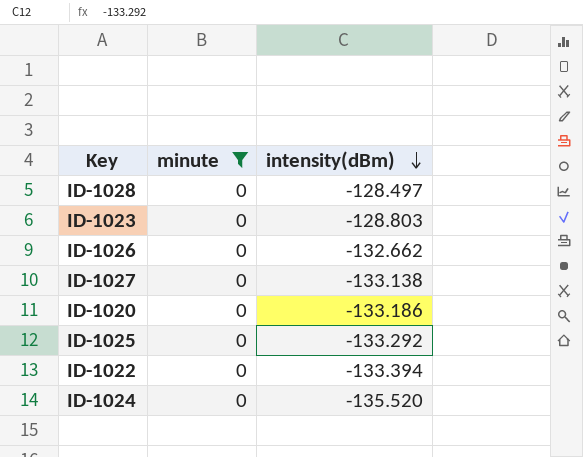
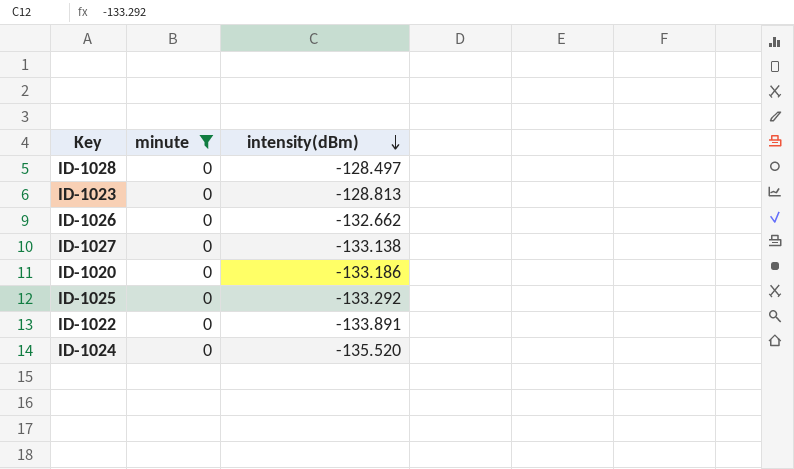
ID-1023 | intensity(dBm): -128.803 -> -128.813
ID-1022 | intensity(dBm): -133.394 -> -133.891

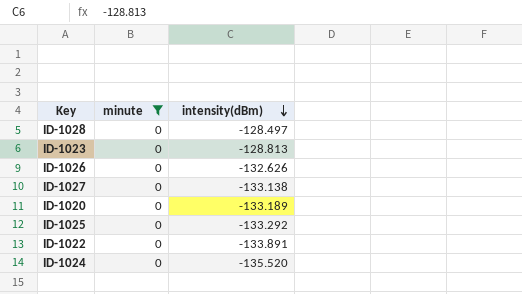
ID-1026 | intensity(dBm): -132.662 -> -132.626
ID-1020 | intensity(dBm): -133.186 -> -133.189

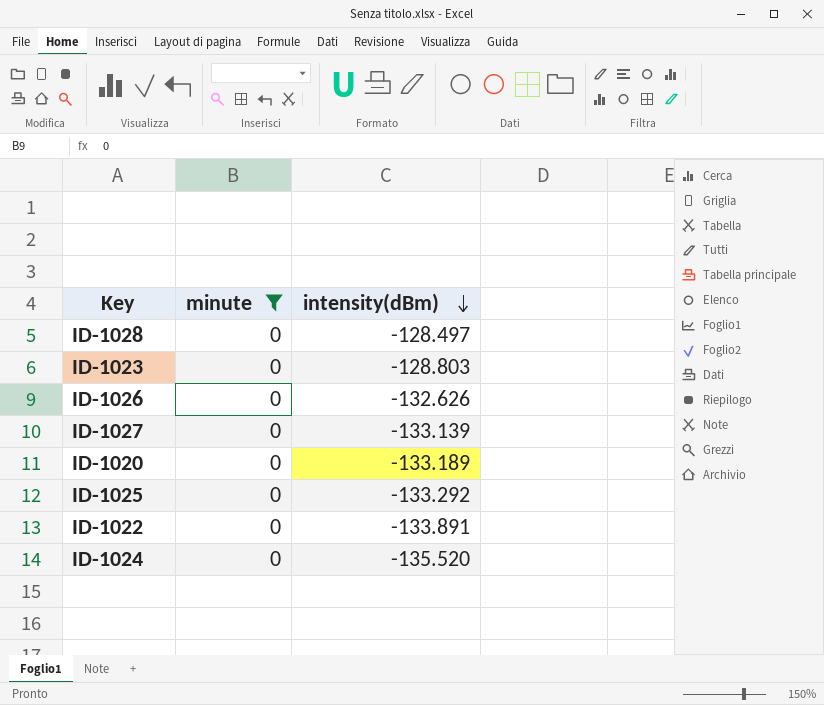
ID-1023 | intensity(dBm): -128.813 -> -128.803
ID-1027 | intensity(dBm): -133.138 -> -133.139

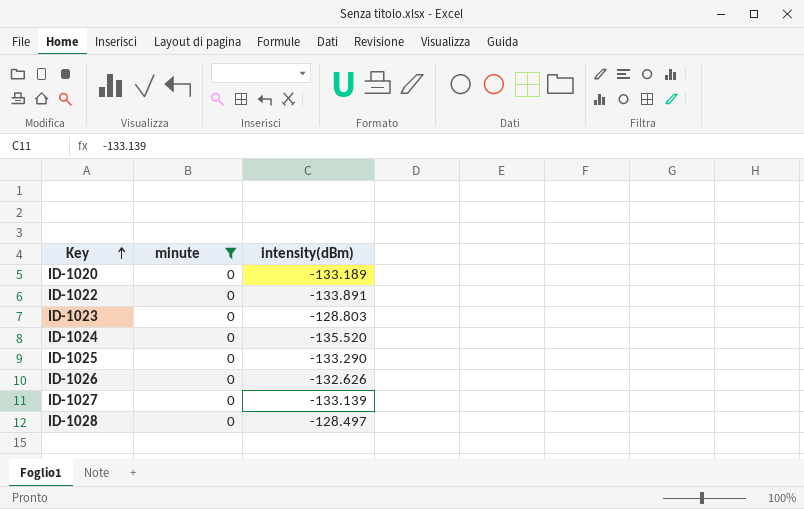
row order: intensity(dBm) descending -> Key ascending
ID-1025 | intensity(dBm): -133.292 -> -133.290

